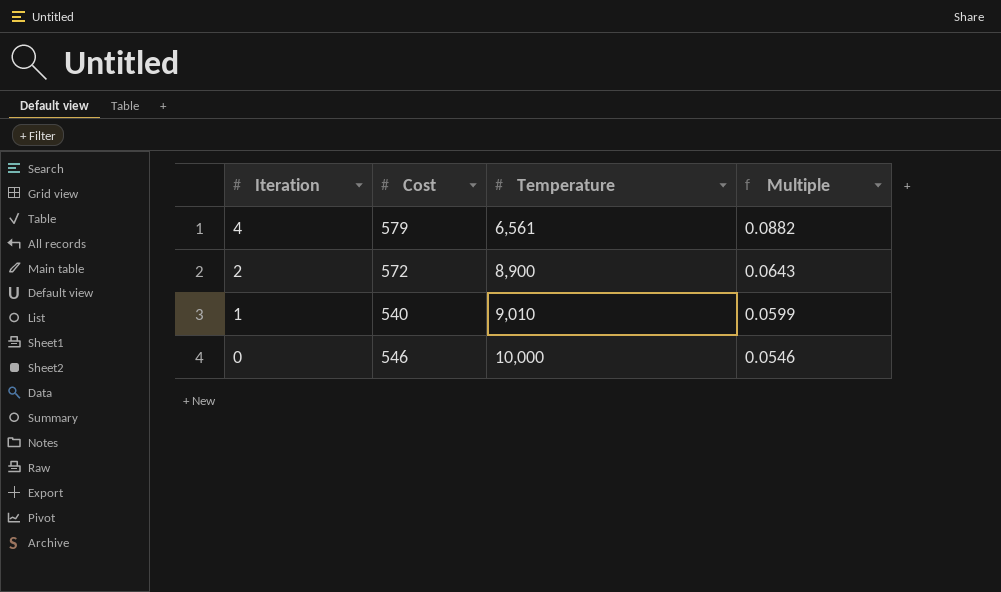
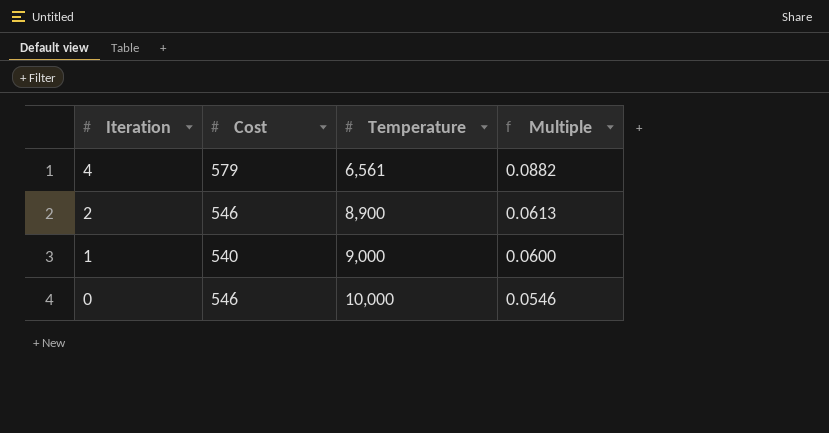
2 | Cost: 572 -> 546
2 | Multiple: 0.0643 -> 0.0613
1 | Temperature: 9,010 -> 9,000
1 | Multiple: 0.0599 -> 0.0600

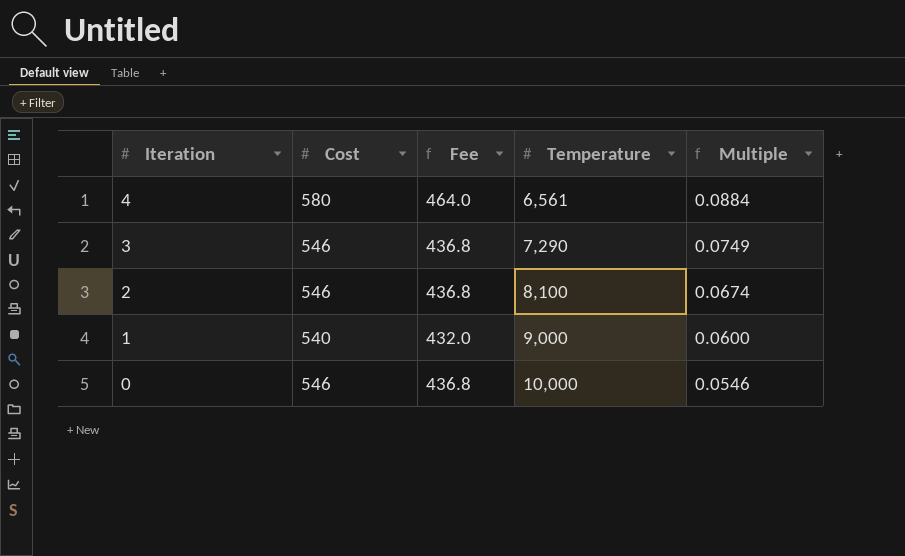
column Fee | formula: none -> [Cost] * 0.8
4 | Cost: 579 -> 580
4 | Multiple: 0.0882 -> 0.0884
row 3: none -> 546 | 436.8 | 7,290 | 0.0749
2 | Temperature: 8,900 -> 8,100
2 | Multiple: 0.0613 -> 0.0674

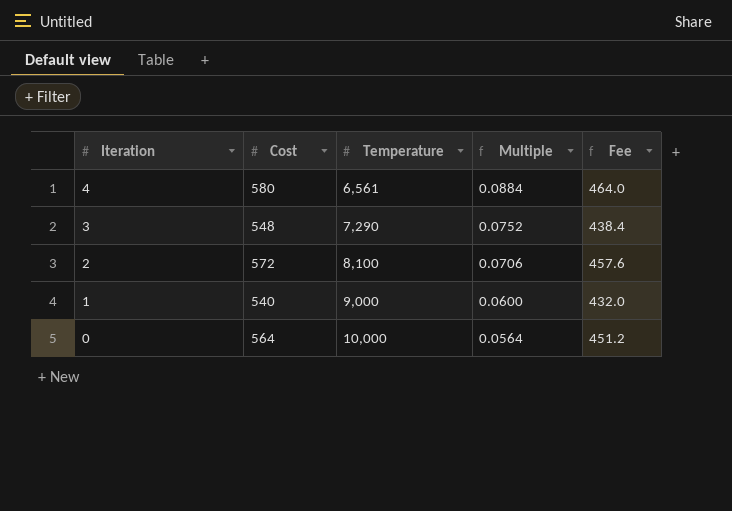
column Fee | position: 3 -> 5
3 | Cost: 546 -> 548
3 | Multiple: 0.0749 -> 0.0752
3 | Fee: 436.8 -> 438.4
2 | Cost: 546 -> 572
2 | Multiple: 0.0674 -> 0.0706
2 | Fee: 436.8 -> 457.6
0 | Cost: 546 -> 564
0 | Multiple: 0.0546 -> 0.0564
0 | Fee: 436.8 -> 451.2

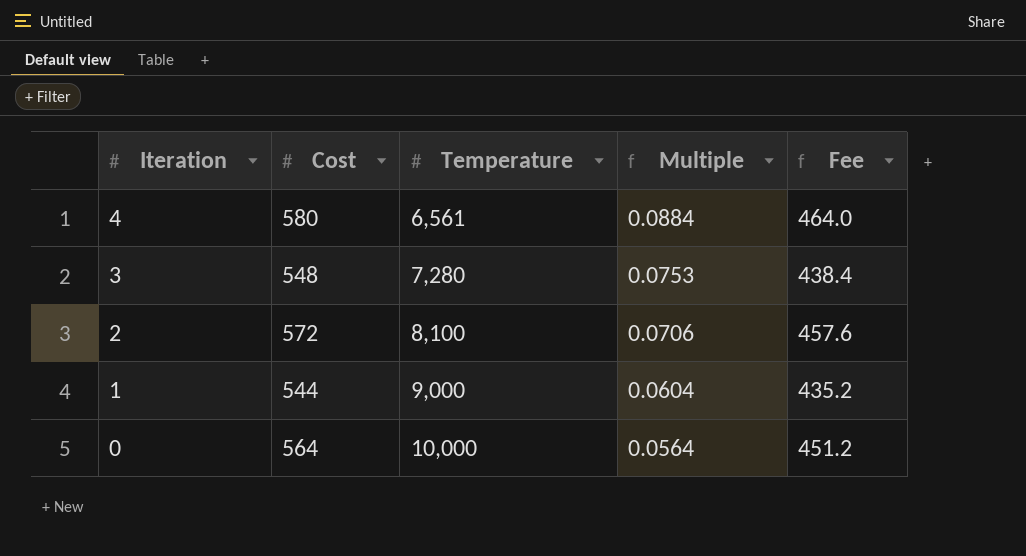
3 | Temperature: 7,290 -> 7,280
3 | Multiple: 0.0752 -> 0.0753
1 | Cost: 540 -> 544
1 | Multiple: 0.0600 -> 0.0604
1 | Fee: 432.0 -> 435.2

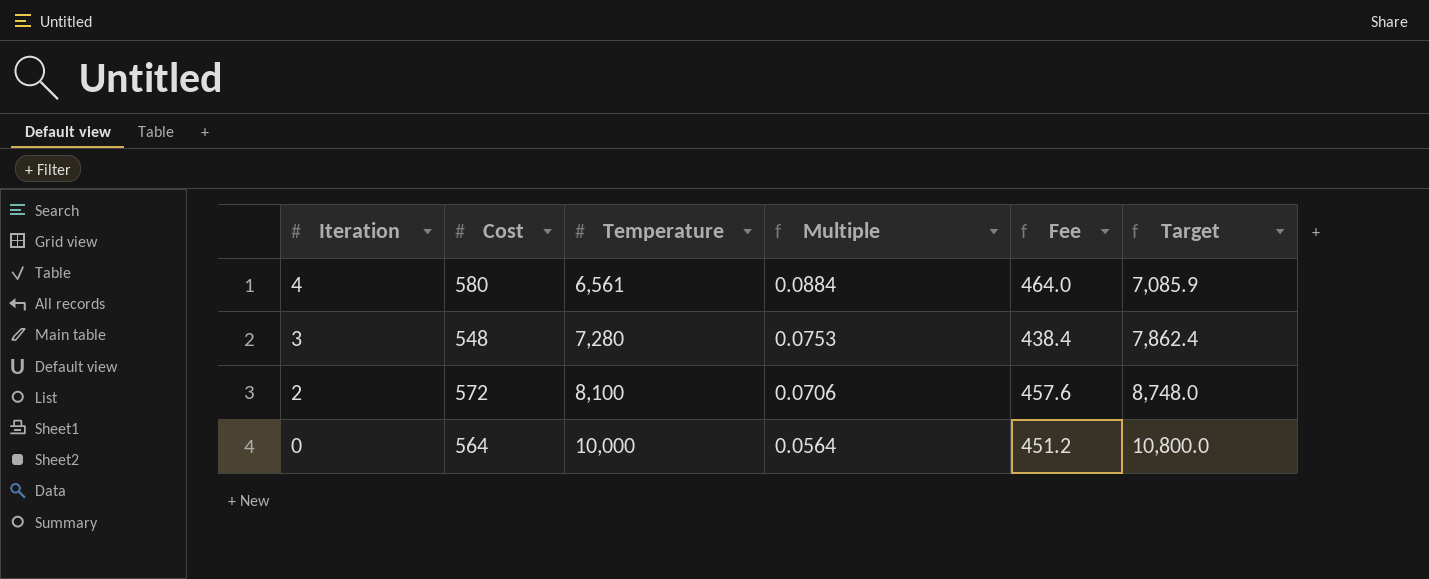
column Target | formula: none -> [Temperature] * 1.08
row 1: 544 | 9,000 | 0.0604 | 435.2 -> none

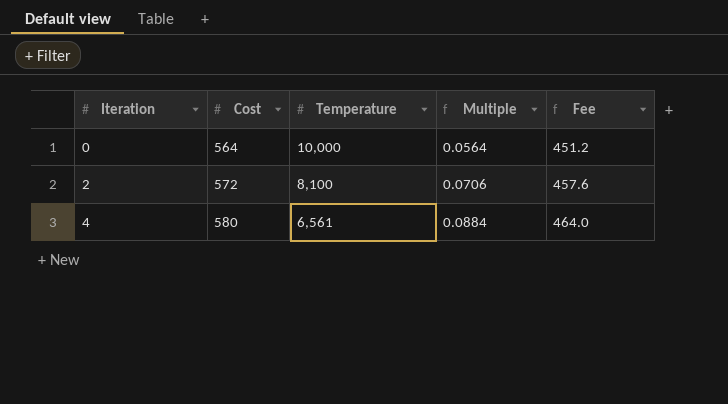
row order: Iteration descending -> Iteration ascending
column Target | formula: [Temperature] * 1.08 -> none
row 3: 548 | 7,280 | 0.0753 | 438.4 | 7,862.4 -> none

